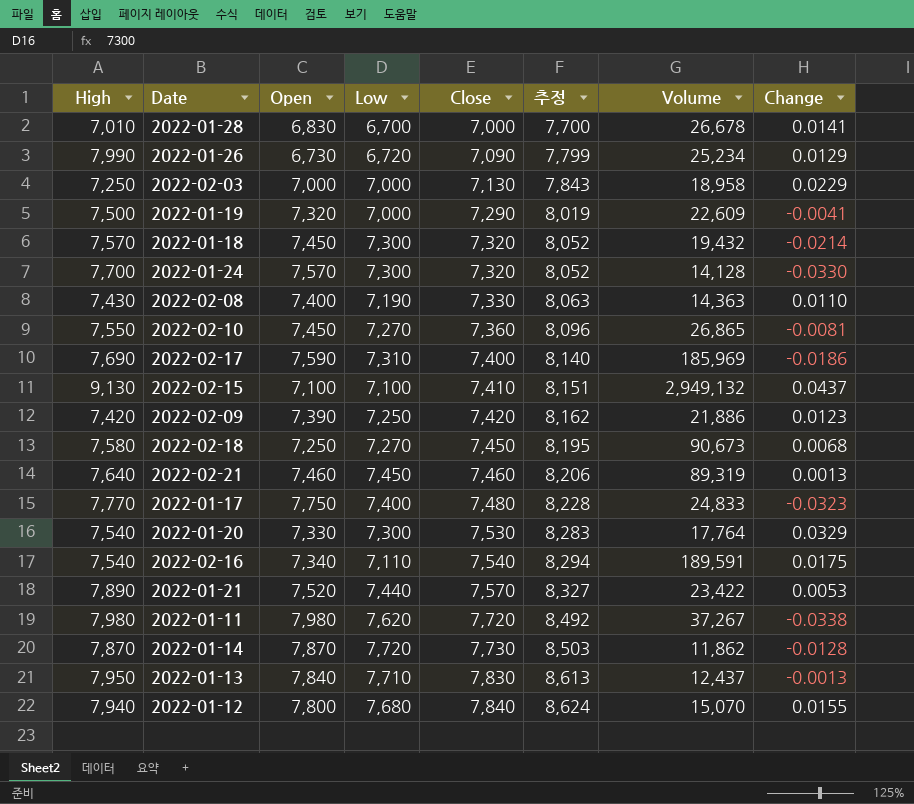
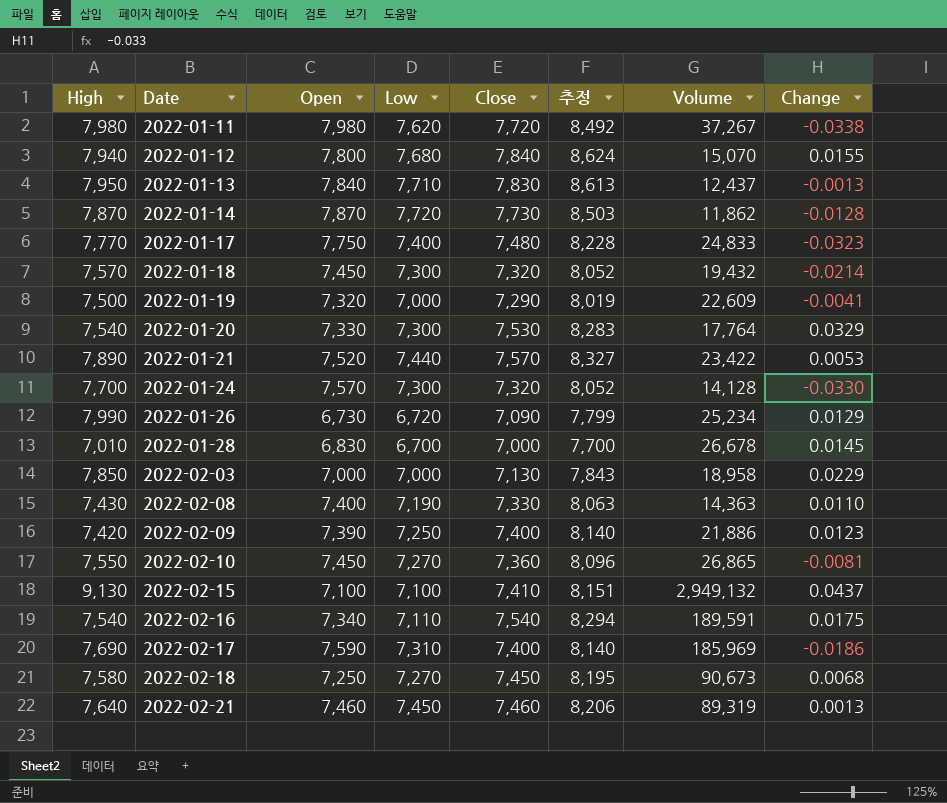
row order: Close ascending -> Date ascending
2022-01-28 | Change: 0.0141 -> 0.0145
2022-02-03 | High: 7,250 -> 7,850
2022-02-09 | Close: 7,420 -> 7,400
2022-02-09 | 추정: 8,162 -> 8,140

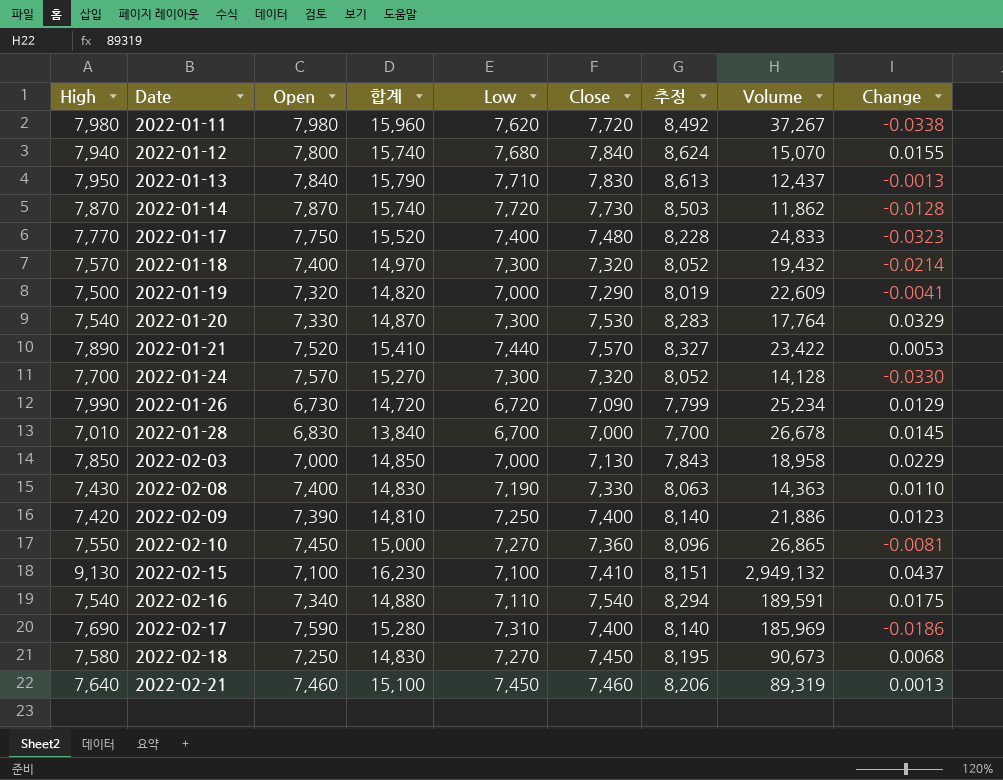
column 합계 | formula: none -> [High] + [Open]
2022-01-18 | Open: 7,450 -> 7,400

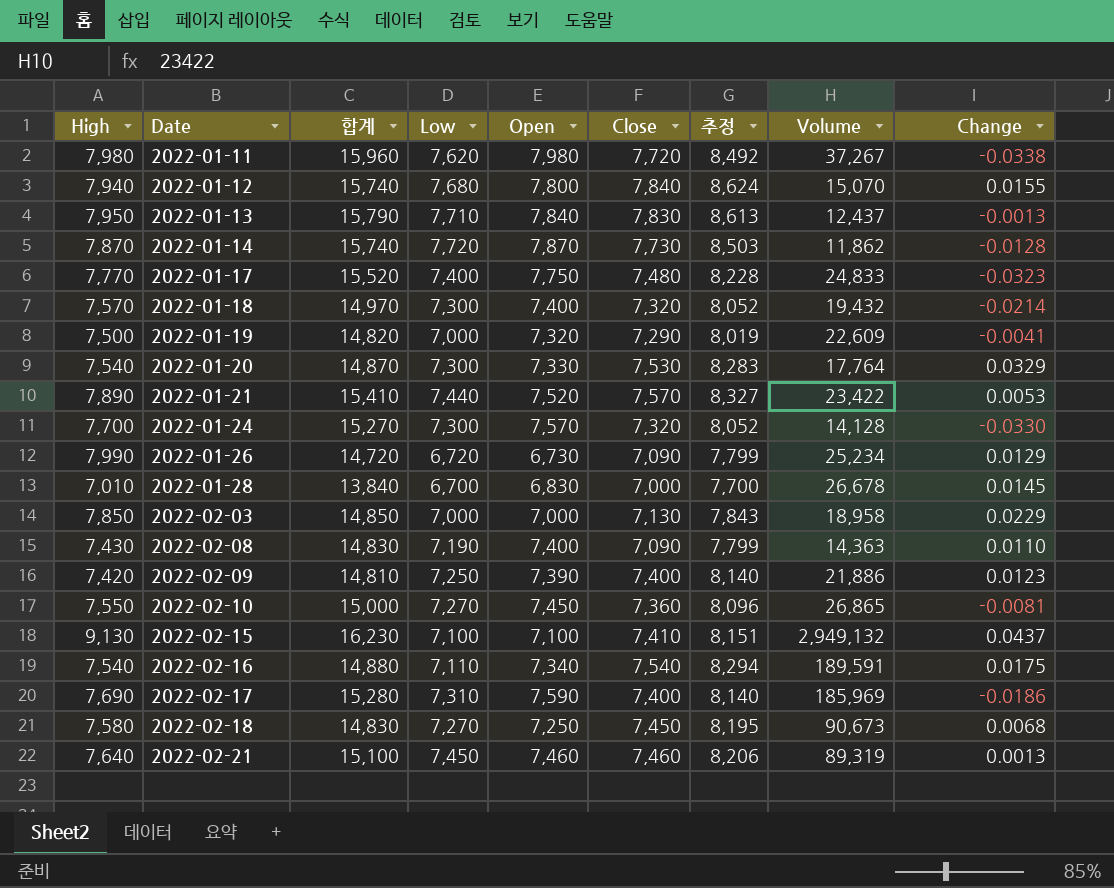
column Open | position: 3 -> 5
2022-02-08 | Close: 7,330 -> 7,090
2022-02-08 | 추정: 8,063 -> 7,799

